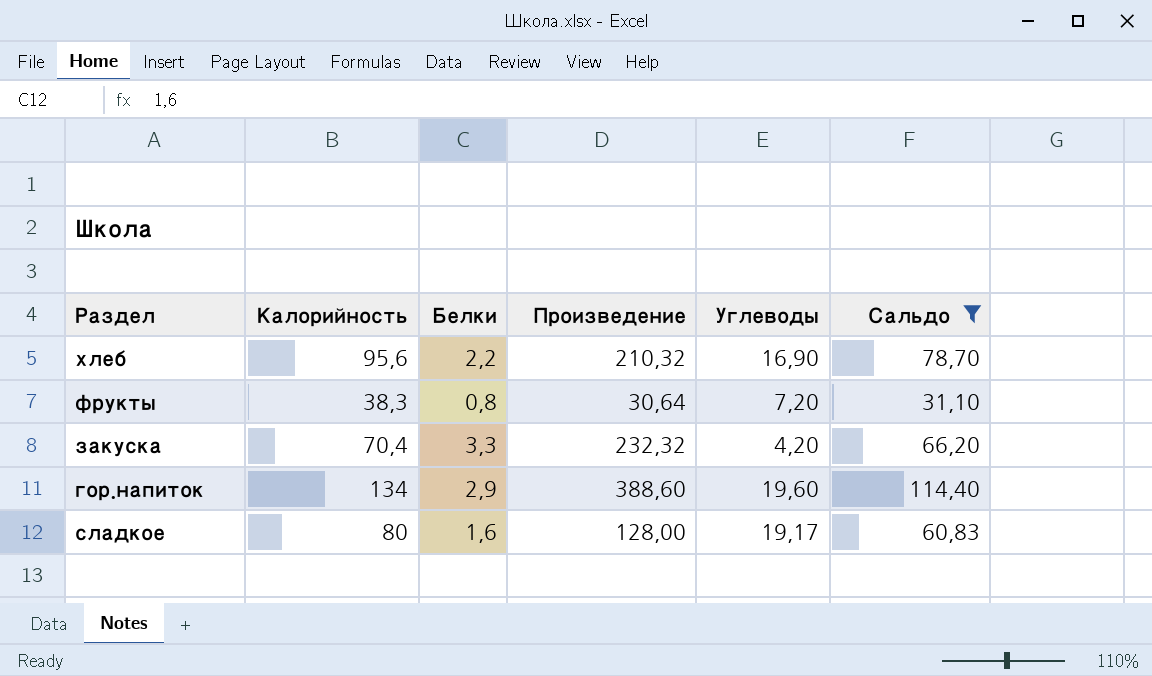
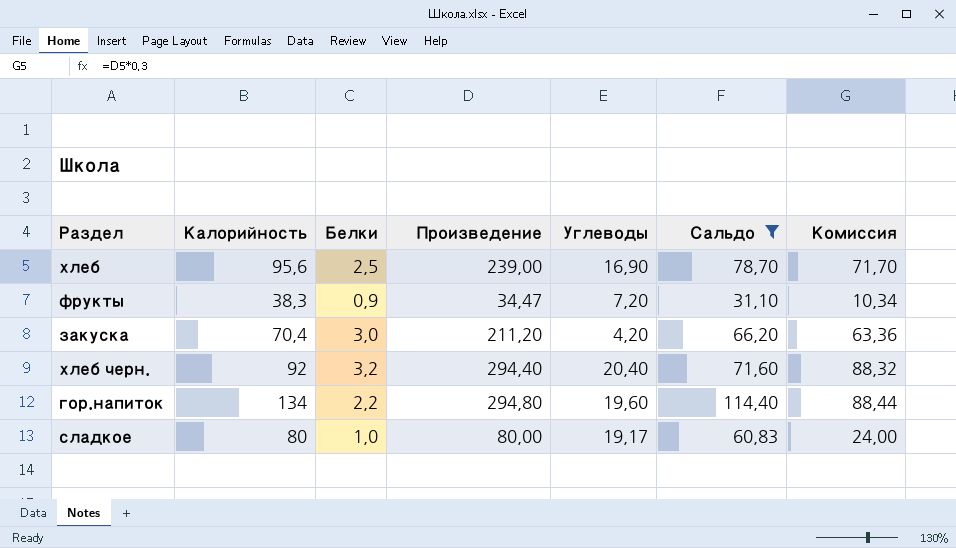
column Комиссия | formula: none -> [Произведение] * 0,3
хлеб | Белки: 2,2 -> 2,5
хлеб | Произведение: 210,32 -> 239,00
фрукты | Белки: 0,8 -> 0,9
фрукты | Произведение: 30,64 -> 34,47
закуска | Белки: 3,3 -> 3,0
закуска | Произведение: 232,32 -> 211,20
row хлеб черн.: none -> 92 | 3,2 | 294,40 | 20,40 | 71,60 | 88,32
гор.напиток | Белки: 2,9 -> 2,2
гор.напиток | Произведение: 388,60 -> 294,80
сладкое | Белки: 1,6 -> 1,0
сладкое | Произведение: 128,00 -> 80,00

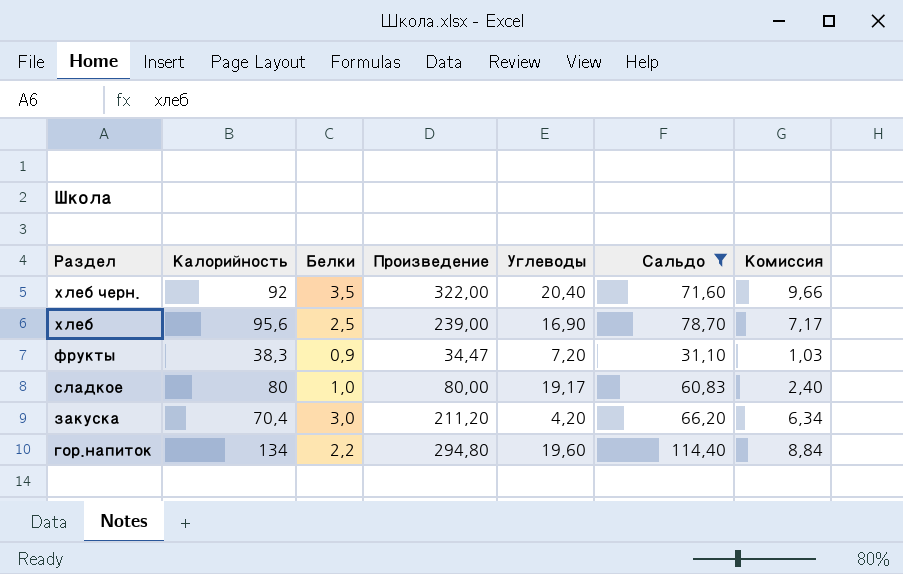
row order: none -> Раздел descending
column Комиссия | formula: [Произведение] * 0,3 -> [Произведение] * 0,03
хлеб черн. | Белки: 3,2 -> 3,5
хлеб черн. | Произведение: 294,40 -> 322,00

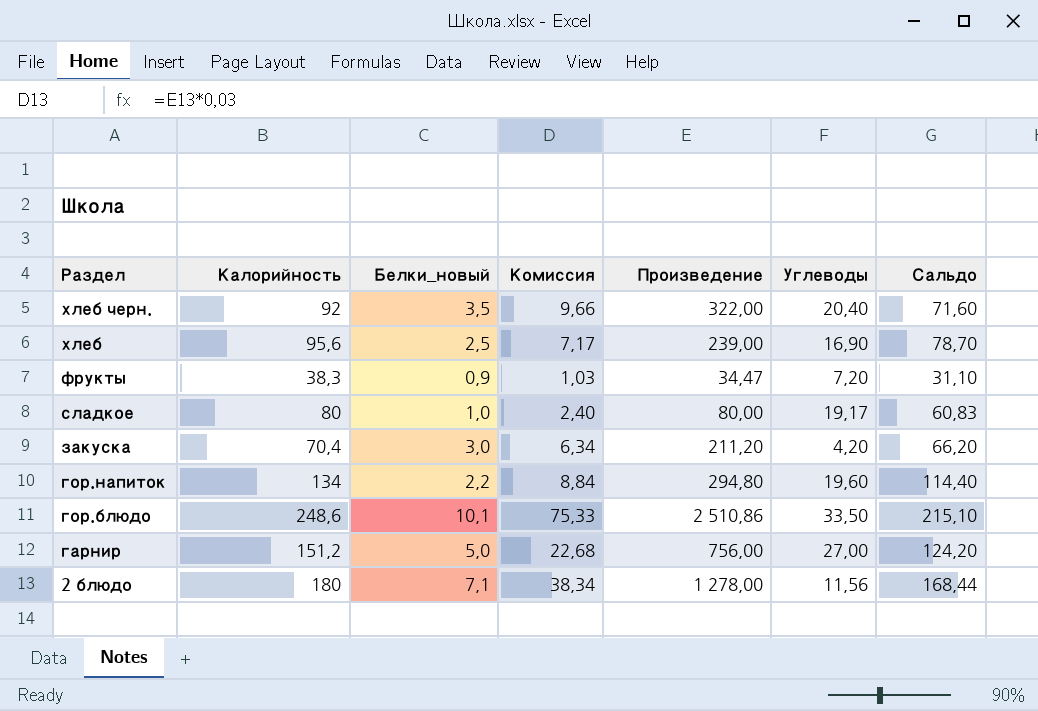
filter: Сальдо <= 114,40 -> none
column name: Белки -> Белки_новый
column Комиссия | position: 7 -> 4

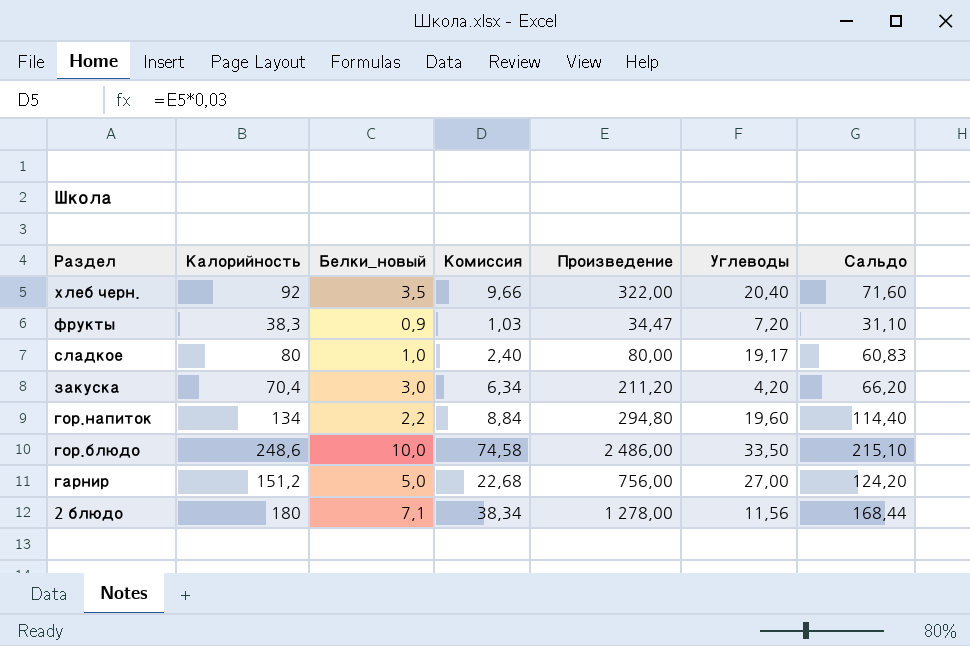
row хлеб: 95,6 | 2,5 | 7,17 | 239,00 | 16,90 | 78,70 -> none
гор.блюдо | Белки_новый: 10,1 -> 10,0
гор.блюдо | Комиссия: 75,33 -> 74,58
гор.блюдо | Произведение: 2 510,86 -> 2 486,00

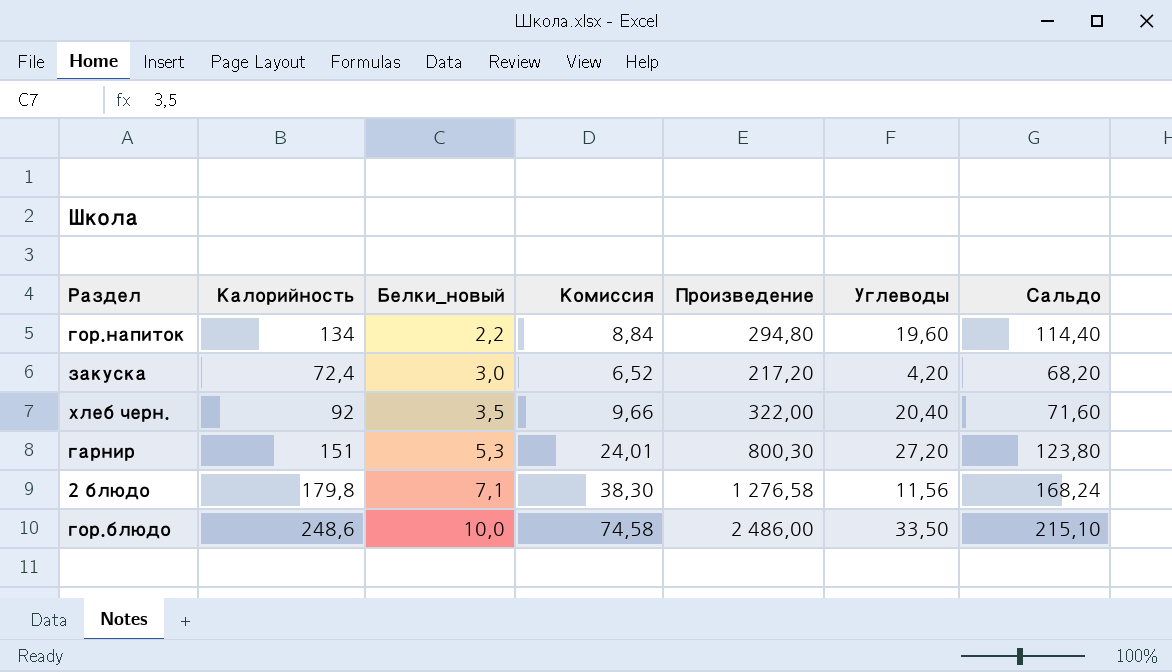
row order: Раздел descending -> Белки_новый ascending
row фрукты: 38,3 | 0,9 | 1,03 | 34,47 | 7,20 | 31,10 -> none
row сладкое: 80 | 1,0 | 2,40 | 80,00 | 19,17 | 60,83 -> none
закуска | Калорийность: 70,4 -> 72,4
закуска | Комиссия: 6,34 -> 6,52
закуска | Произведение: 211,20 -> 217,20
закуска | Сальдо: 66,20 -> 68,20
гарнир | Калорийность: 151,2 -> 151
гарнир | Белки_новый: 5,0 -> 5,3
гарнир | Комиссия: 22,68 -> 24,01
гарнир | Произведение: 756,00 -> 800,30
гарнир | Углеводы: 27,00 -> 27,20
гарнир | Сальдо: 124,20 -> 123,80
2 блюдо | Калорийность: 180 -> 179,8
2 блюдо | Комиссия: 38,34 -> 38,30
2 блюдо | Произведение: 1 278,00 -> 1 276,58
2 блюдо | Сальдо: 168,44 -> 168,24

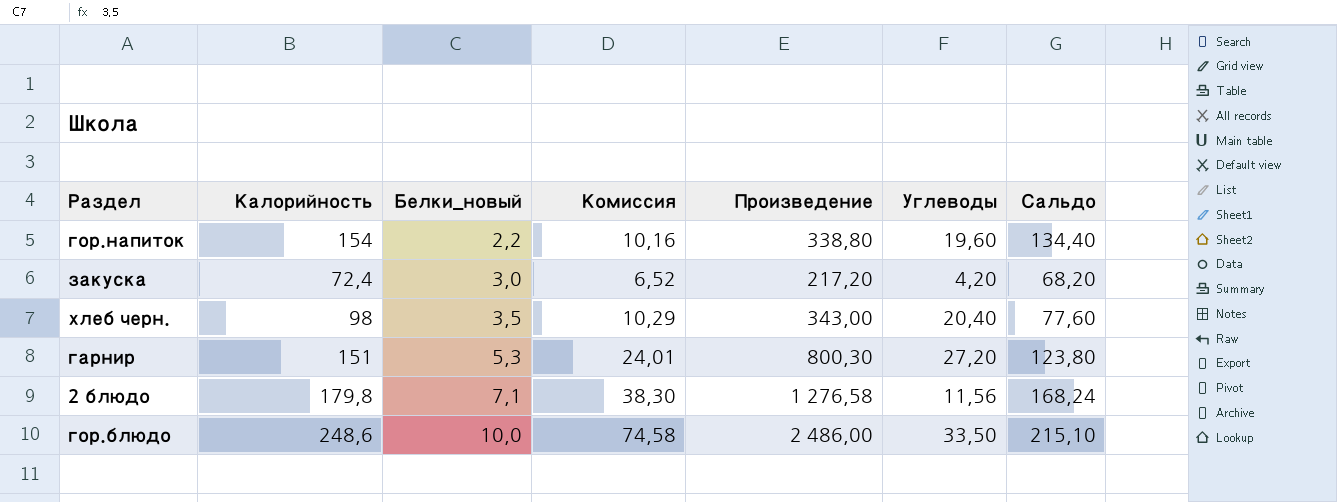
гор.напиток | Калорийность: 134 -> 154
гор.напиток | Комиссия: 8,84 -> 10,16
гор.напиток | Произведение: 294,80 -> 338,80
гор.напиток | Сальдо: 114,40 -> 134,40
хлеб черн. | Калорийность: 92 -> 98
хлеб черн. | Комиссия: 9,66 -> 10,29
хлеб черн. | Произведение: 322,00 -> 343,00
хлеб черн. | Сальдо: 71,60 -> 77,60

